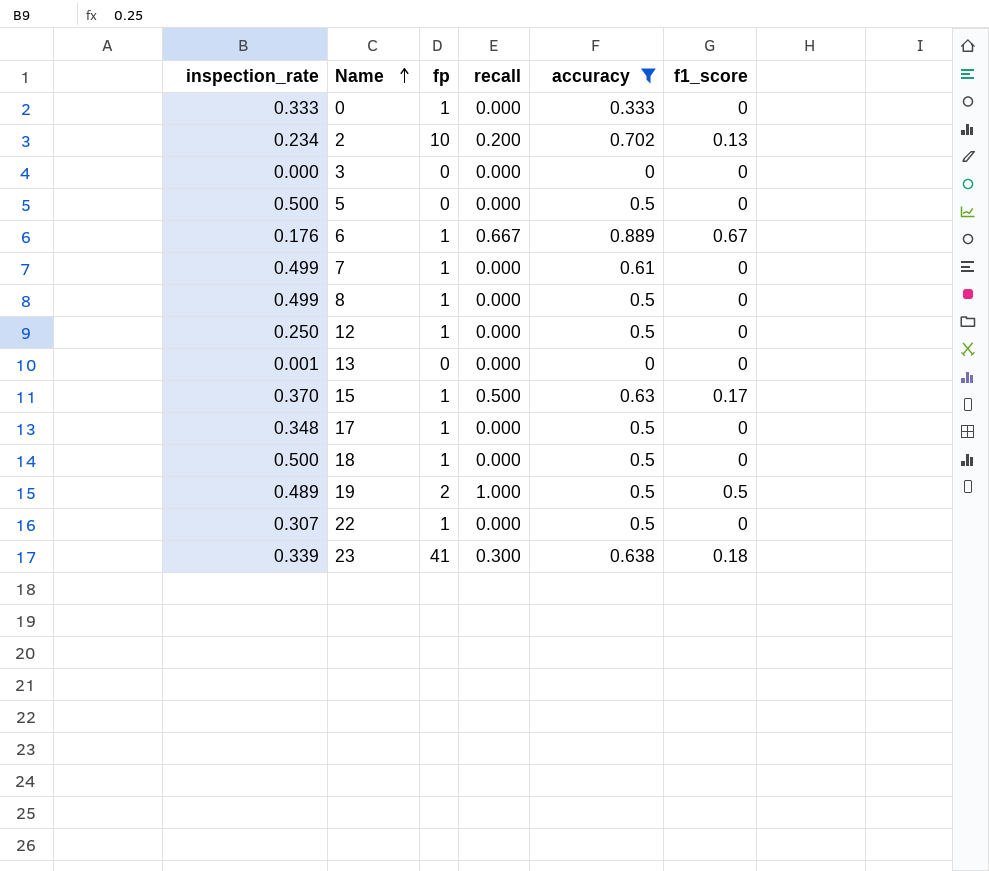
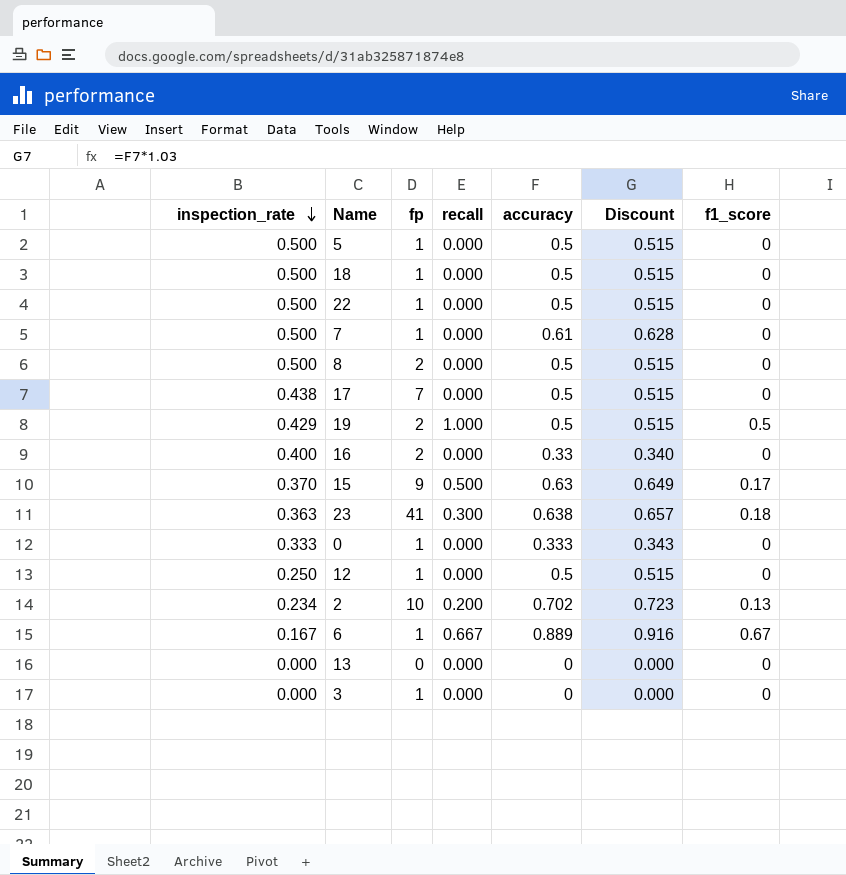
filter: accuracy != 0.33 -> none
row order: Name ascending -> inspection_rate descending
column Discount | formula: none -> [accuracy] * 1.03
5 | fp: 0 -> 1
22 | inspection_rate: 0.307 -> 0.500
7 | inspection_rate: 0.499 -> 0.500
8 | inspection_rate: 0.499 -> 0.500
8 | fp: 1 -> 2
17 | inspection_rate: 0.348 -> 0.438
17 | fp: 1 -> 7
19 | inspection_rate: 0.489 -> 0.429
15 | fp: 1 -> 9
23 | inspection_rate: 0.339 -> 0.363
6 | inspection_rate: 0.176 -> 0.167
13 | inspection_rate: 0.001 -> 0.000
3 | fp: 0 -> 1

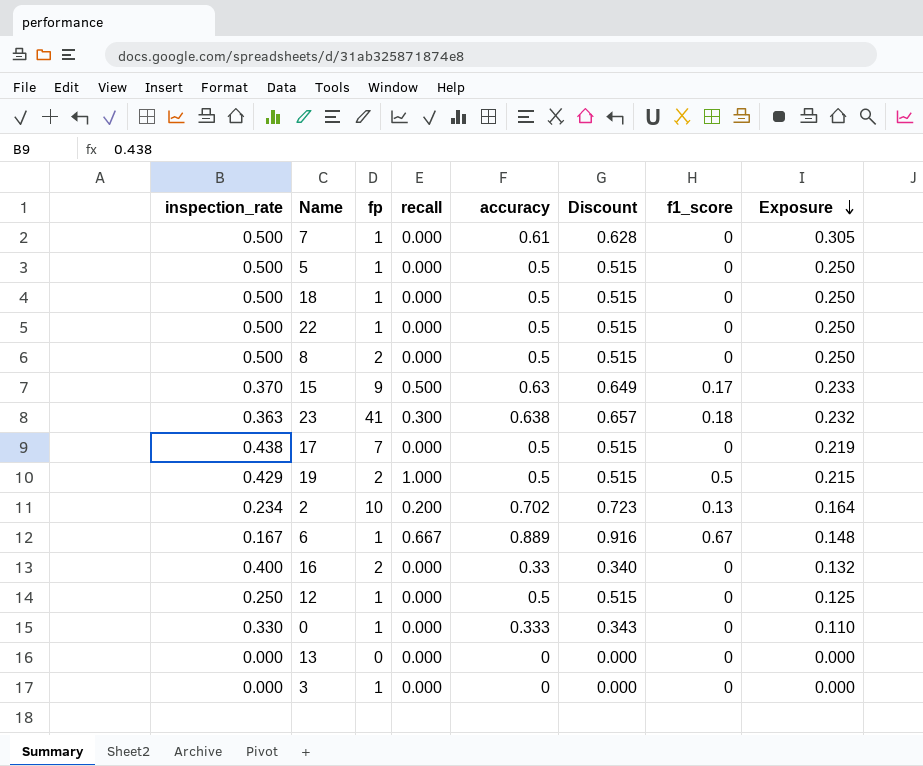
row order: inspection_rate descending -> Exposure descending
column Exposure | formula: none -> [inspection_rate] * [accuracy]
0 | inspection_rate: 0.333 -> 0.330

